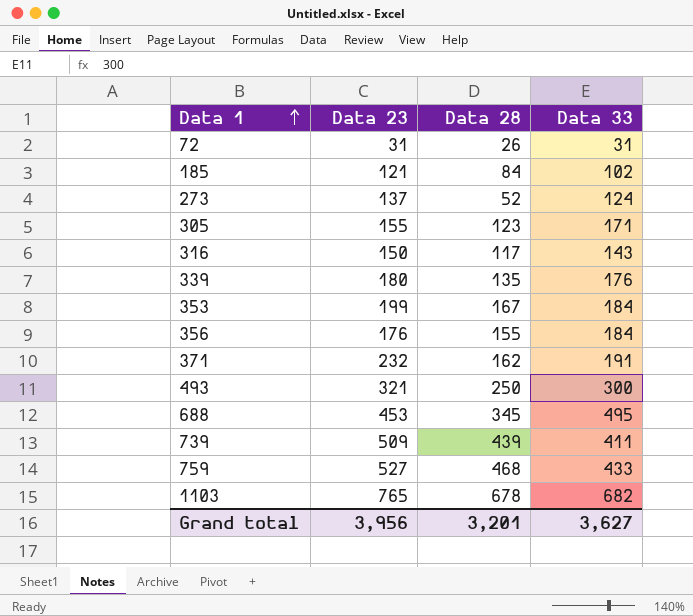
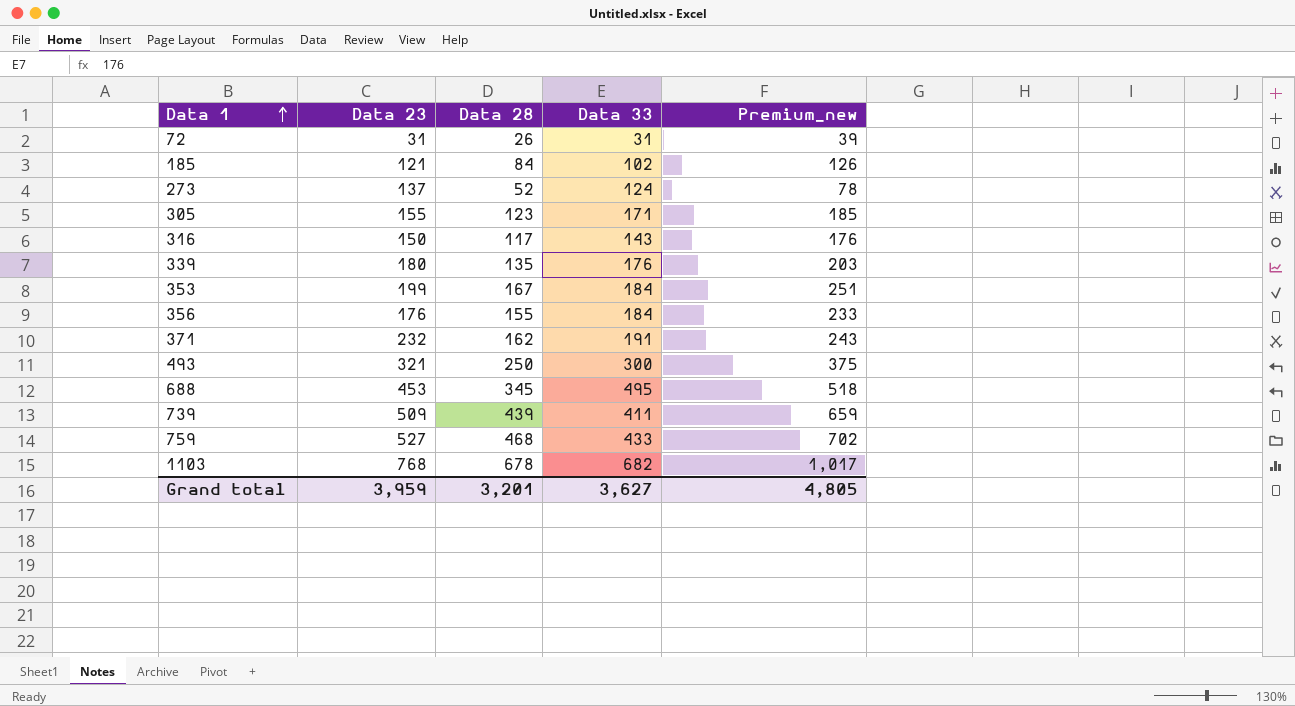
column Premium_new | formula: none -> [Data 28] * 1.5
1103 | Data 23: 765 -> 768
Grand total | Data 23: 3,956 -> 3,959

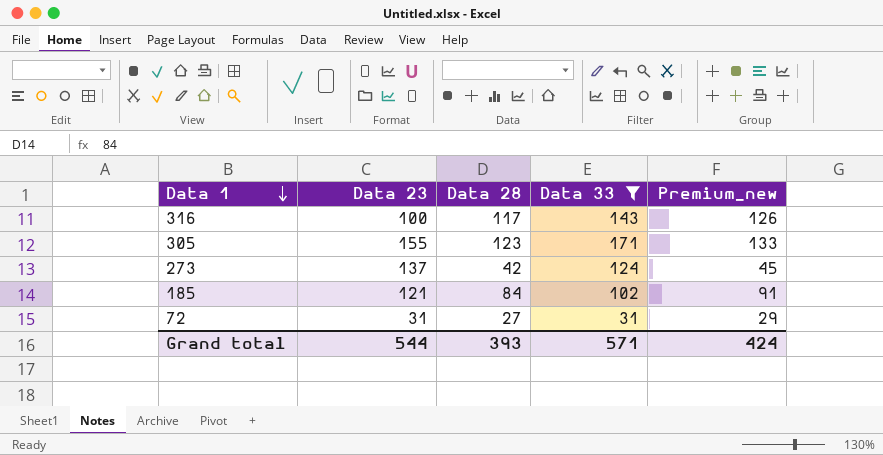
filter: none -> Data 33 <= 171
row order: Data 1 ascending -> Data 1 descending
column Premium_new | formula: [Data 28] * 1.5 -> [Data 28] * 1.08
316 | Data 23: 150 -> 100
273 | Data 28: 52 -> 42
72 | Data 28: 26 -> 27
Grand total | Data 23: 3,959 -> 544
Grand total | Data 28: 3,201 -> 393
Grand total | Data 33: 3,627 -> 571
Grand total | Premium_new: 4,805 -> 424

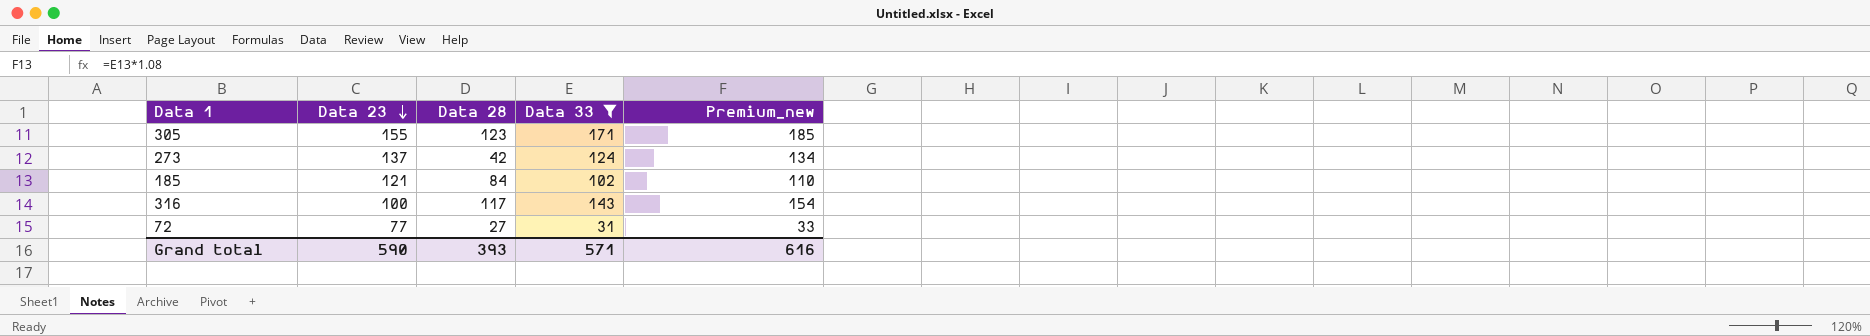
row order: Data 1 descending -> Data 23 descending
column Premium_new | formula: [Data 28] * 1.08 -> [Data 33] * 1.08
72 | Data 23: 31 -> 77
Grand total | Data 23: 544 -> 590
Grand total | Premium_new: 424 -> 616

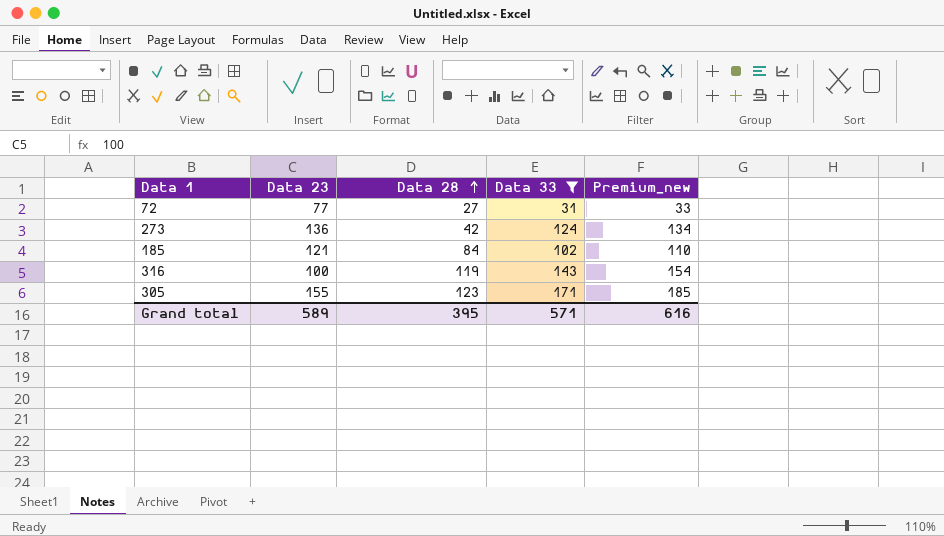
row order: Data 23 descending -> Data 28 ascending
273 | Data 23: 137 -> 136
316 | Data 28: 117 -> 119
Grand total | Data 23: 590 -> 589
Grand total | Data 28: 393 -> 395

